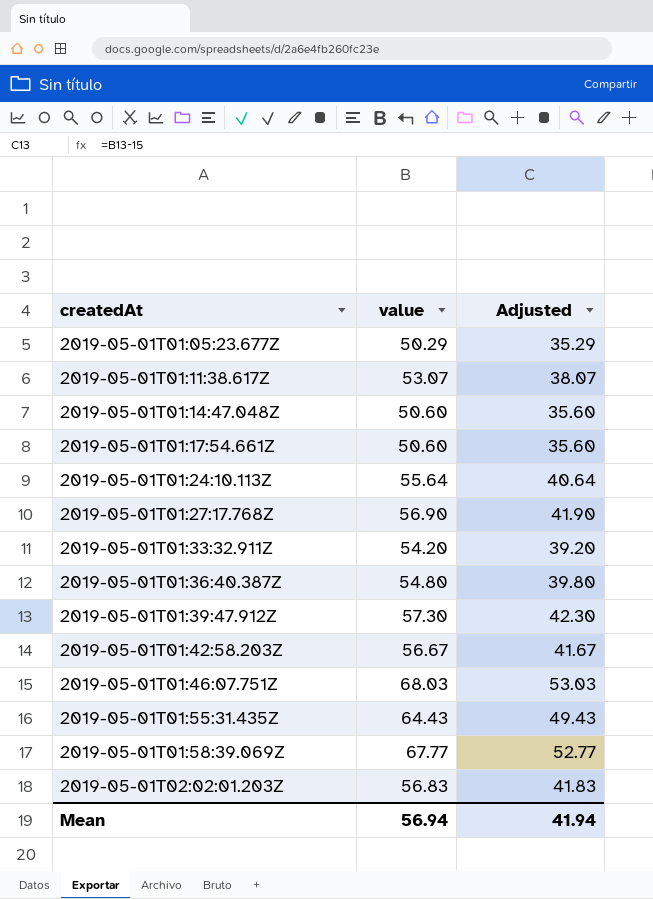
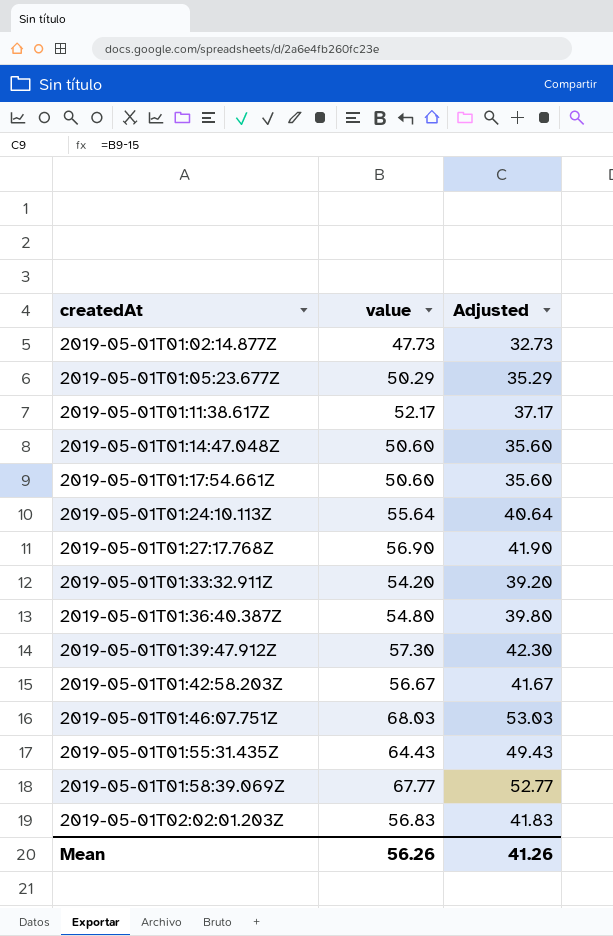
row 2019-05-01T01:02:14.877Z: none -> 47.73 | 32.73
2019-05-01T01:11:38.617Z | value: 53.07 -> 52.17
2019-05-01T01:11:38.617Z | Adjusted: 38.07 -> 37.17
Mean | value: 56.94 -> 56.26
Mean | Adjusted: 41.94 -> 41.26

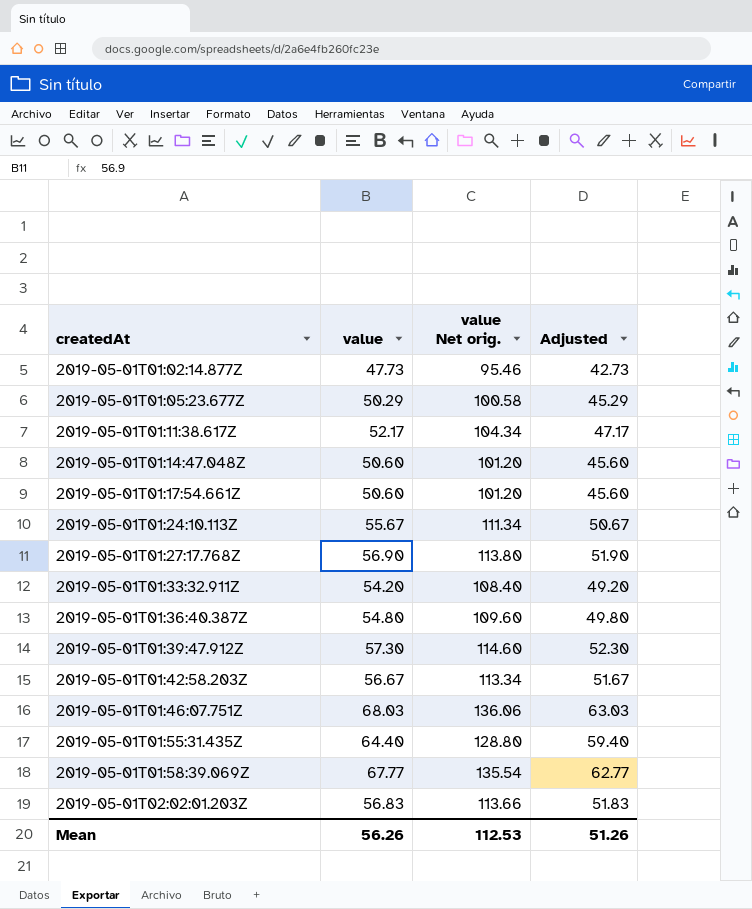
column value Net orig. | formula: none -> [value] * 2
column Adjusted | formula: [value] - 15 -> [value] - 5
2019-05-01T01:24:10.113Z | value: 55.64 -> 55.67
2019-05-01T01:55:31.435Z | value: 64.43 -> 64.40
Mean | Adjusted: 41.26 -> 51.26

